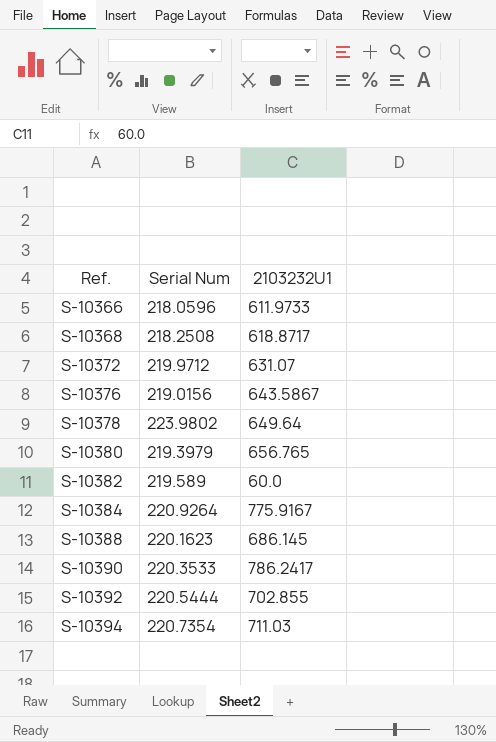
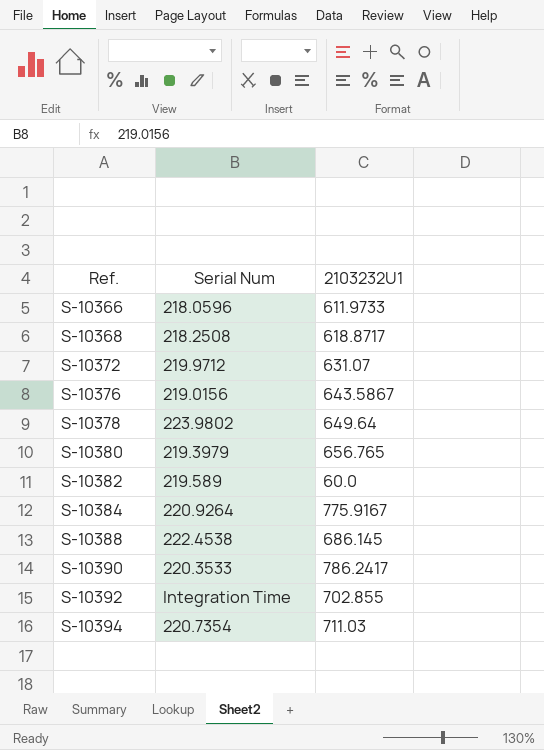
S-10388 | Serial Num: 220.1623 -> 222.4538
S-10392 | Serial Num: 220.5444 -> Integration Time

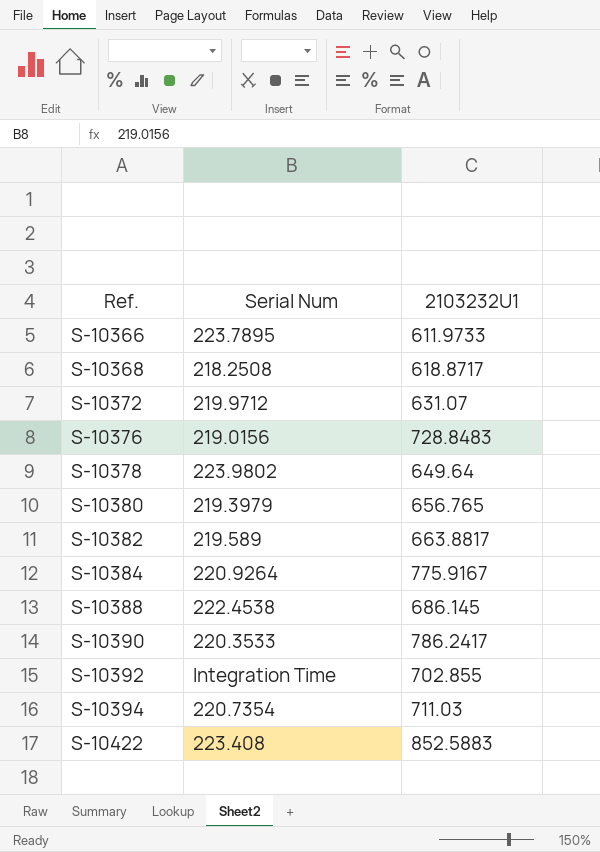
S-10366 | Serial Num: 218.0596 -> 223.7895
S-10376 | 2103232U1: 643.5867 -> 728.8483
S-10382 | 2103232U1: 60.0 -> 663.8817
row S-10422: none -> 223.408 | 852.5883

